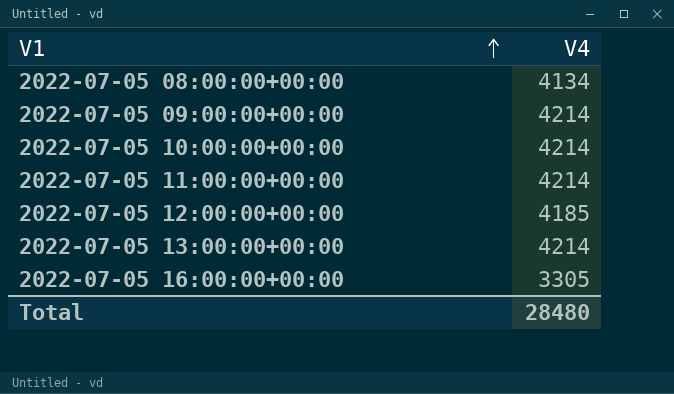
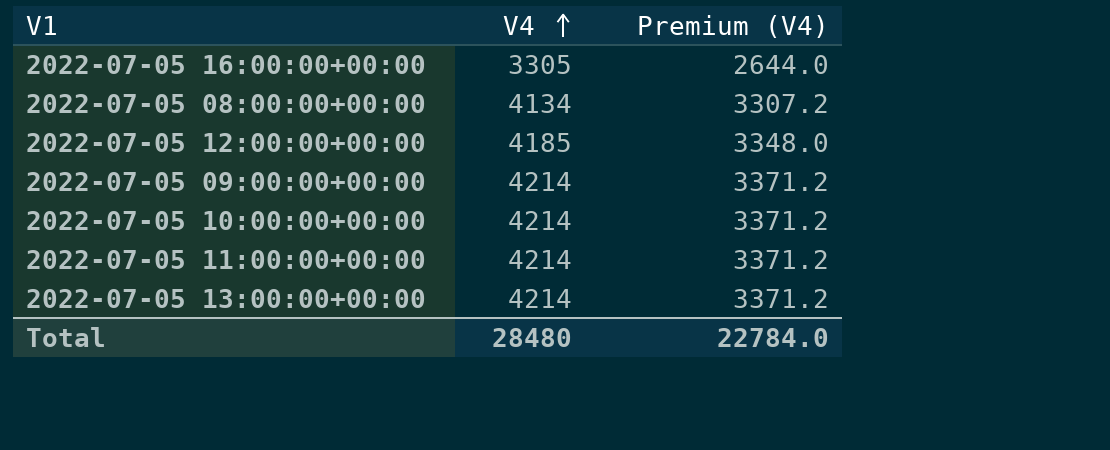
row order: V1 ascending -> V4 ascending
column Premium (V4) | formula: none -> [V4] * 0.8

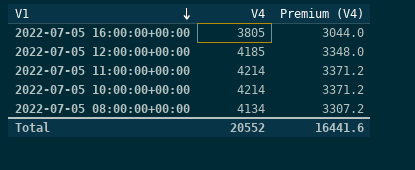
row order: V4 ascending -> V1 descending
row 2022-07-05 09:00:00+00:00: 4214 | 3371.2 -> none
row 2022-07-05 13:00:00+00:00: 4214 | 3371.2 -> none
2022-07-05 16:00:00+00:00 | V4: 3305 -> 3805
2022-07-05 16:00:00+00:00 | Premium (V4): 2644.0 -> 3044.0
Total | V4: 28480 -> 20552
Total | Premium (V4): 22784.0 -> 16441.6

